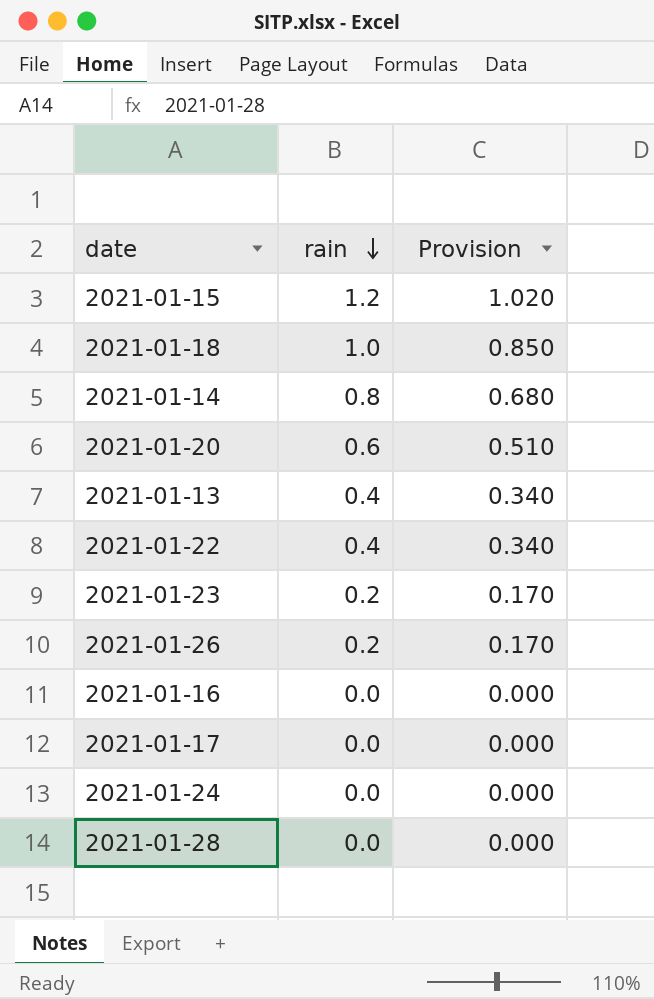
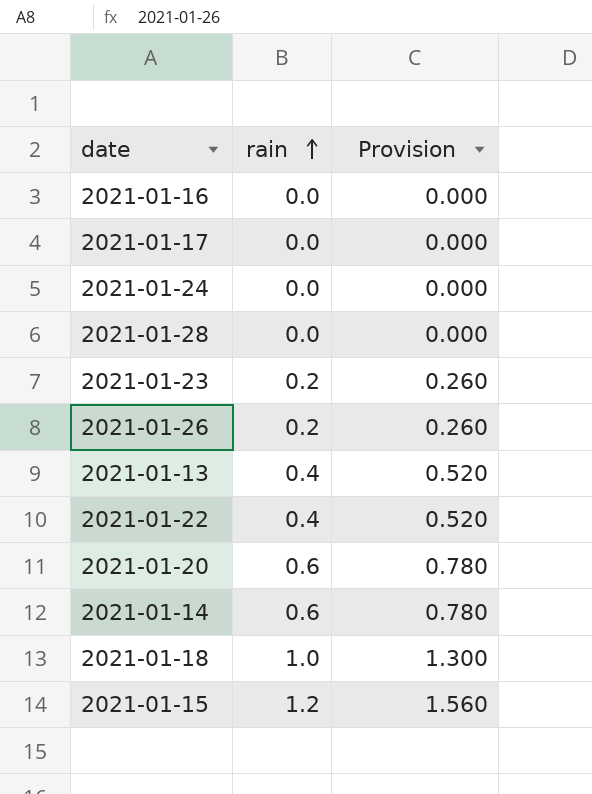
row order: rain descending -> rain ascending
column Provision | formula: [rain] * 0.85 -> [rain] * 1.3
2021-01-14 | rain: 0.8 -> 0.6

